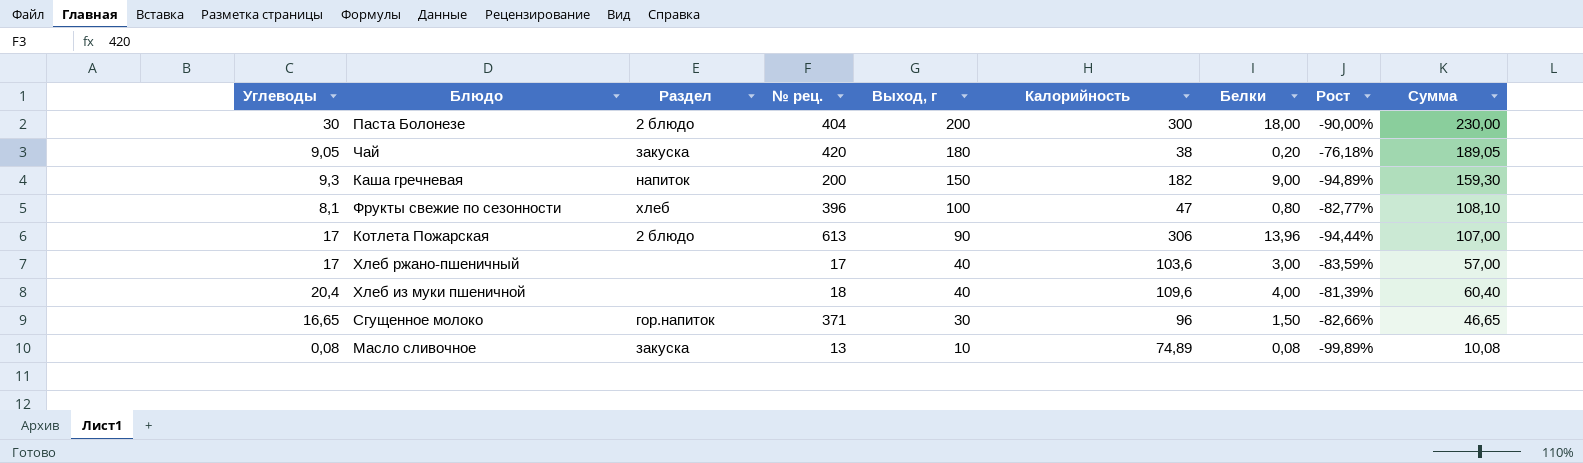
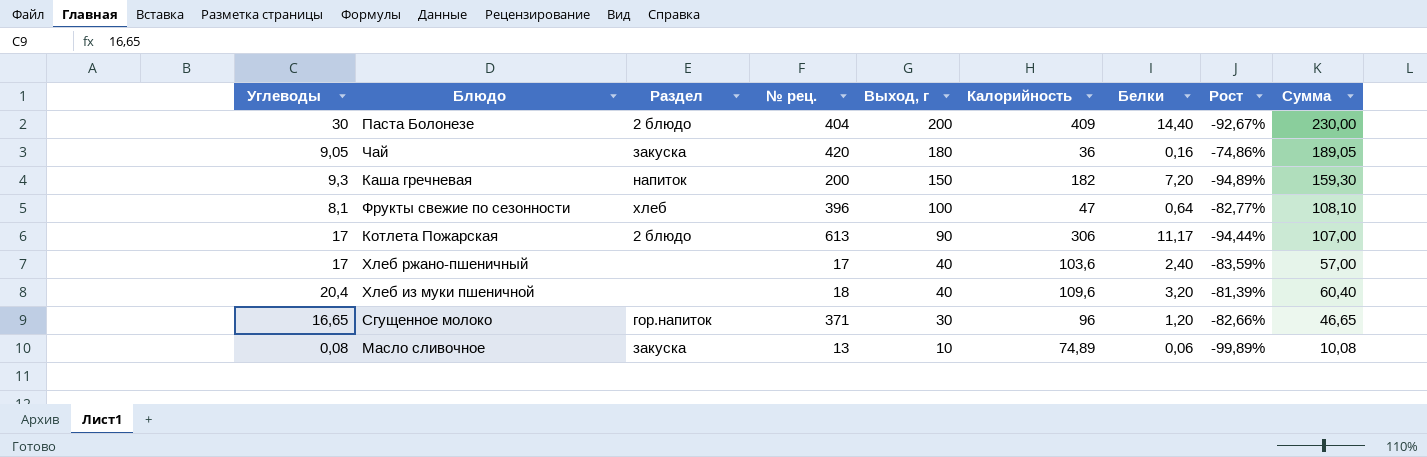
Паста Болонезе | Калорийность: 300 -> 409
Паста Болонезе | Белки: 18,00 -> 14,40
Паста Болонезе | Рост: -90,00% -> -92,67%
Чай | Калорийность: 38 -> 36
Чай | Белки: 0,20 -> 0,16
Чай | Рост: -76,18% -> -74,86%
Каша гречневая | Белки: 9,00 -> 7,20
Фрукты свежие по сезонности | Белки: 0,80 -> 0,64
Котлета Пожарская | Белки: 13,96 -> 11,17
Хлеб ржано-пшеничный | Белки: 3,00 -> 2,40
Хлеб из муки пшеничной | Белки: 4,00 -> 3,20
Сгущенное молоко | Белки: 1,50 -> 1,20
Масло сливочное | Белки: 0,08 -> 0,06

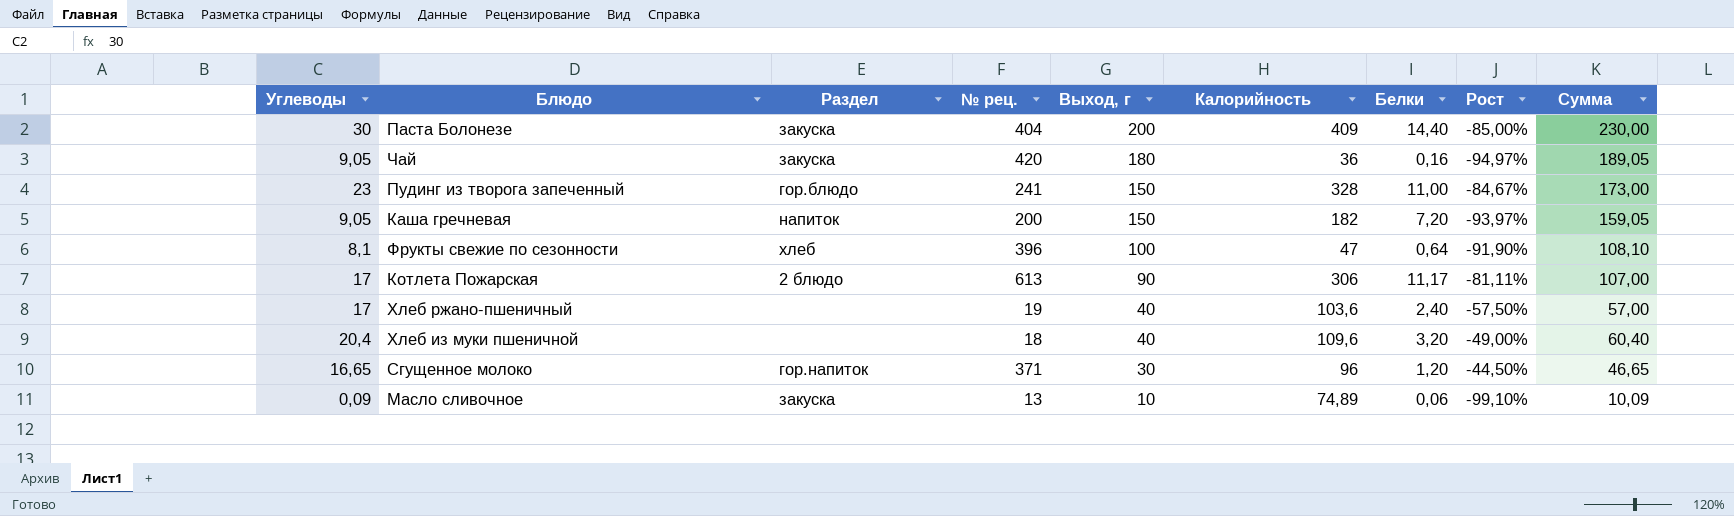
column Рост | formula: ([Углеводы] - [Калорийность]) / [Калорийность] -> ([Углеводы] - [Выход, г]) / [Выход, г]
Паста Болонезе | Раздел: 2 блюдо -> закуска
row Пудинг из творога запеченный: none -> 23 | гор.блюдо | 241 | 150 | 328 | 11,00 | -84,67% | 173,00
Каша гречневая | Углеводы: 9,3 -> 9,05
Каша гречневая | Сумма: 159,30 -> 159,05
Хлеб ржано-пшеничный | № рец.: 17 -> 19
Масло сливочное | Углеводы: 0,08 -> 0,09
Масло сливочное | Сумма: 10,08 -> 10,09

